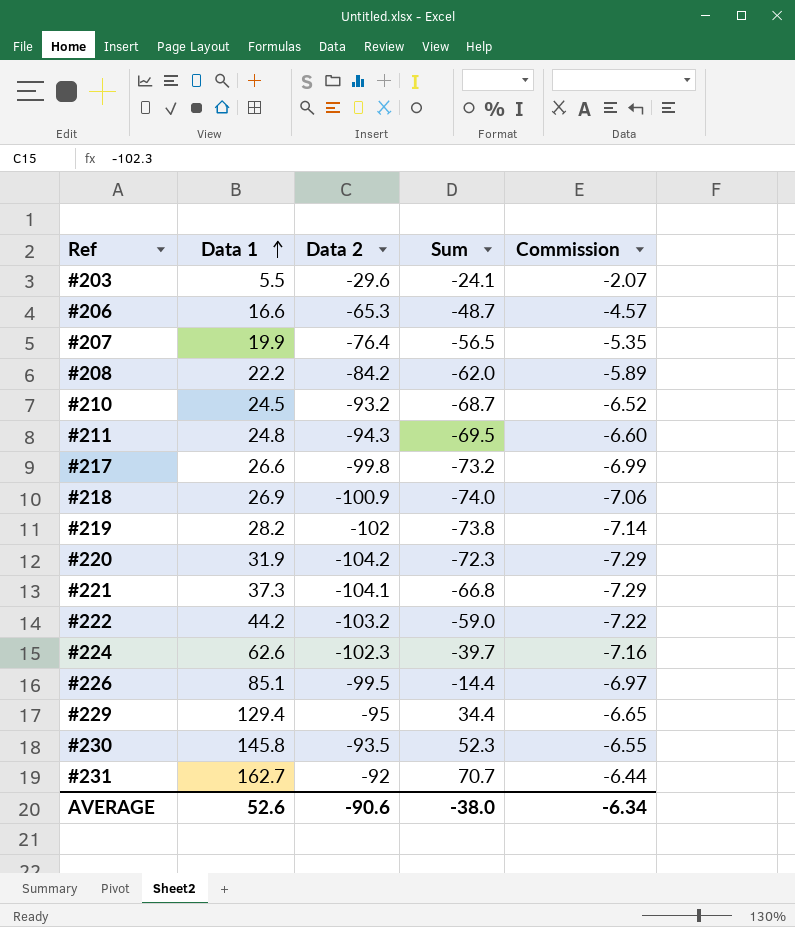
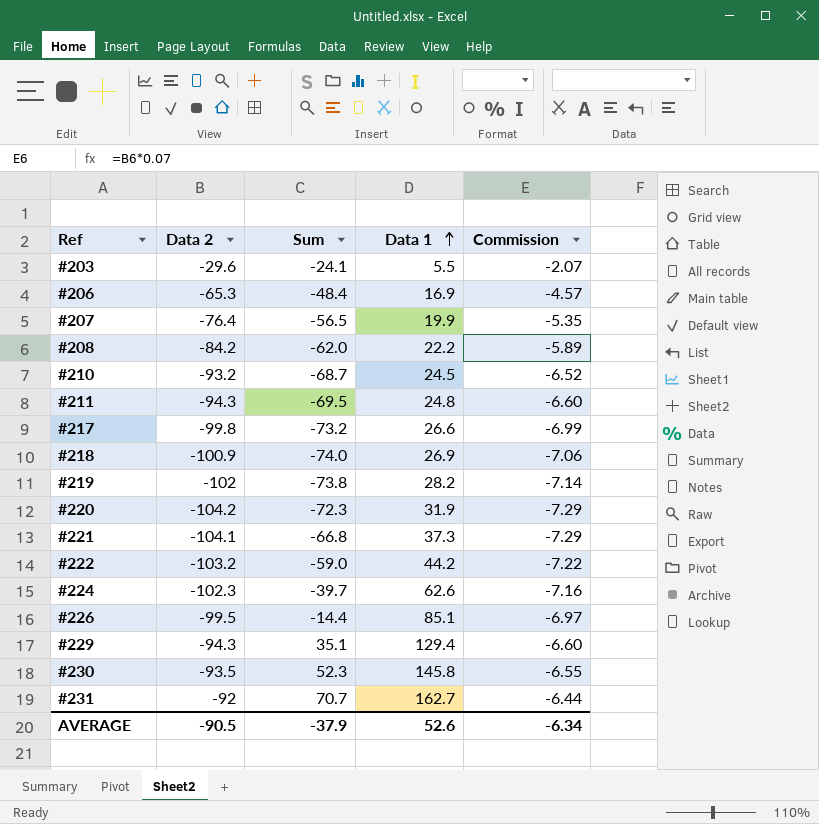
column Data 1 | position: 2 -> 4
#206 | Sum: -48.7 -> -48.4
#206 | Data 1: 16.6 -> 16.9
#229 | Data 2: -95 -> -94.3
#229 | Sum: 34.4 -> 35.1
#229 | Commission: -6.65 -> -6.60
AVERAGE | Data 2: -90.6 -> -90.5
AVERAGE | Sum: -38.0 -> -37.9

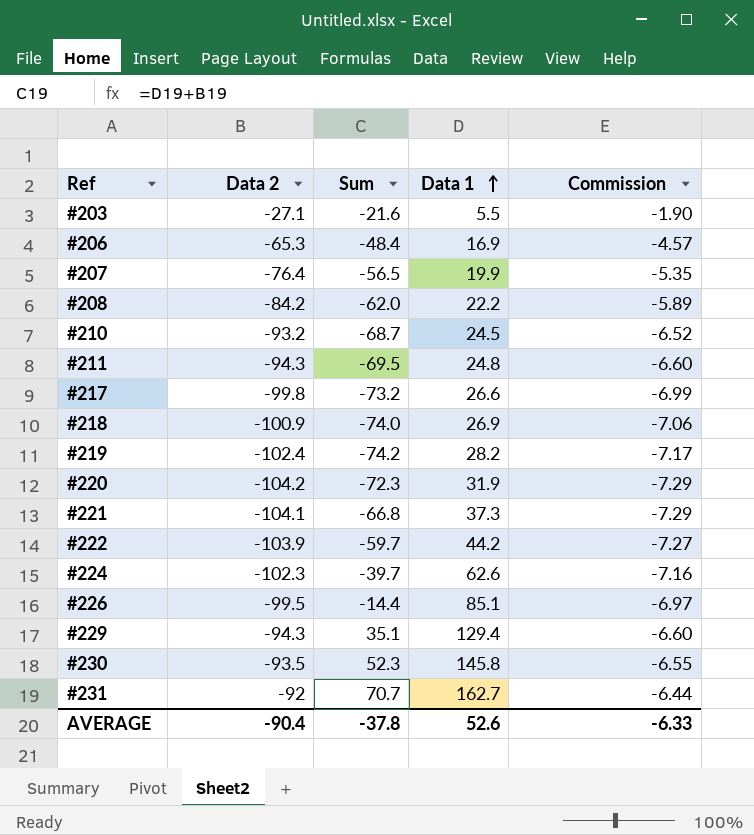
#203 | Data 2: -29.6 -> -27.1
#203 | Sum: -24.1 -> -21.6
#203 | Commission: -2.07 -> -1.90
#219 | Data 2: -102 -> -102.4
#219 | Sum: -73.8 -> -74.2
#219 | Commission: -7.14 -> -7.17
#222 | Data 2: -103.2 -> -103.9
#222 | Sum: -59.0 -> -59.7
#222 | Commission: -7.22 -> -7.27
AVERAGE | Data 2: -90.5 -> -90.4
AVERAGE | Sum: -37.9 -> -37.8
AVERAGE | Commission: -6.34 -> -6.33

